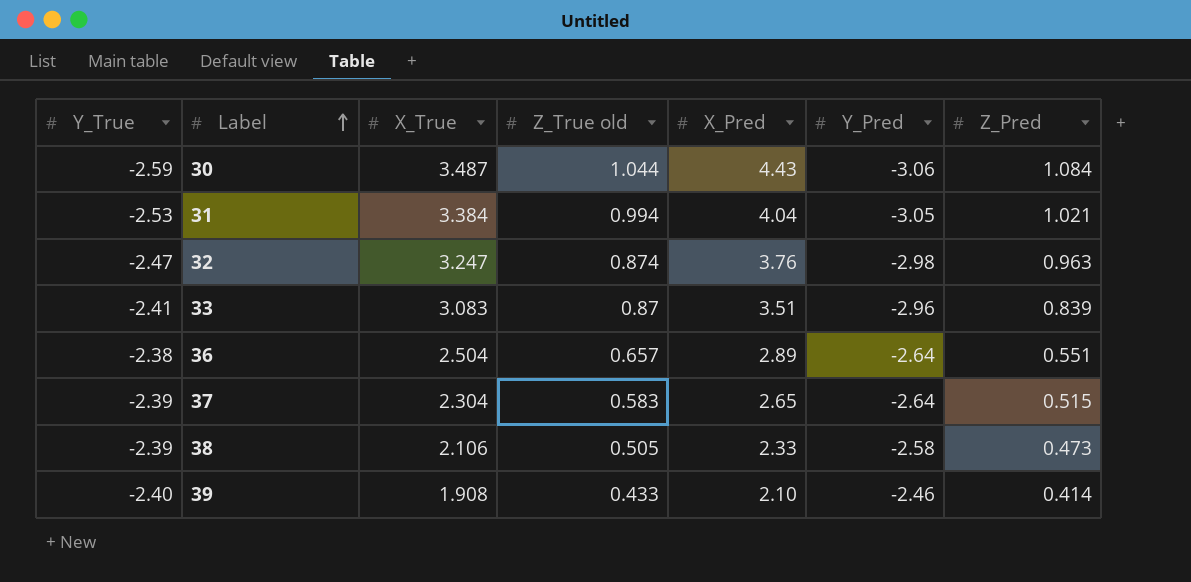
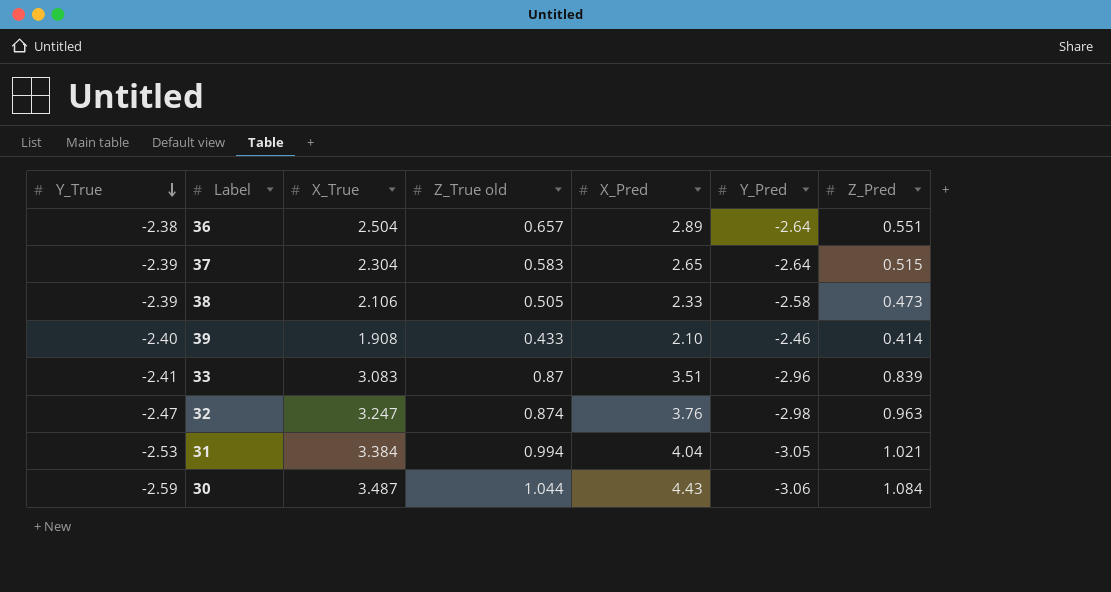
row order: Label ascending -> Y_True descending

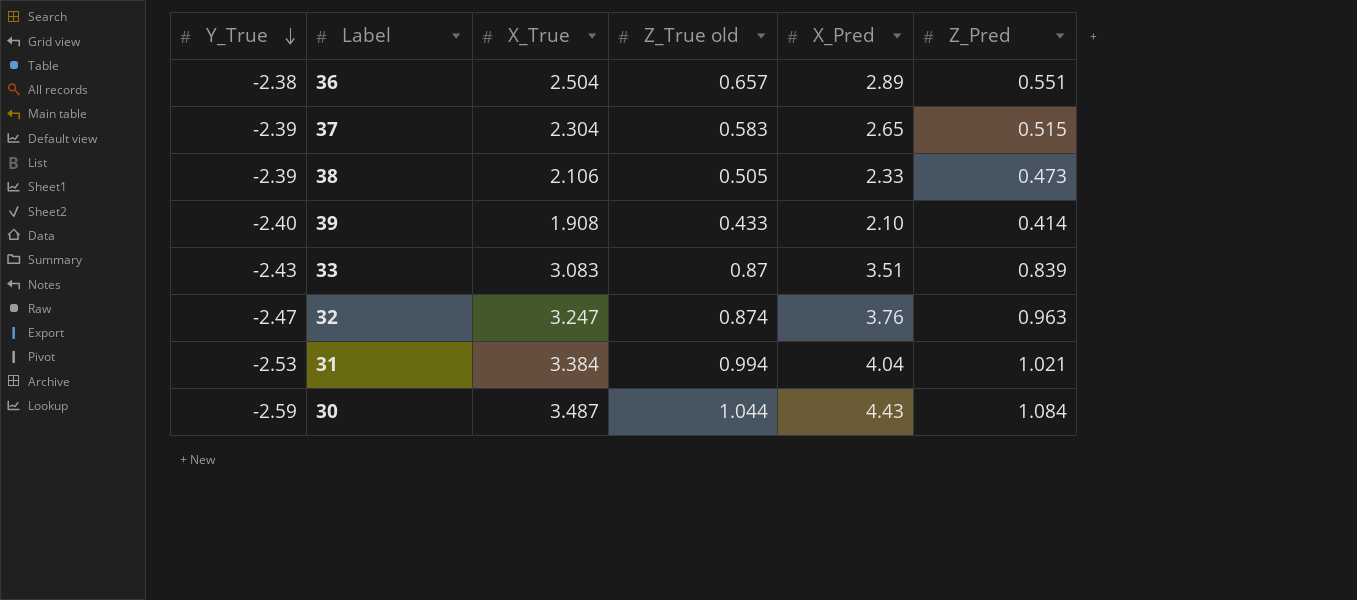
column Y_Pred | position: 6 -> none
33 | Y_True: -2.41 -> -2.43

